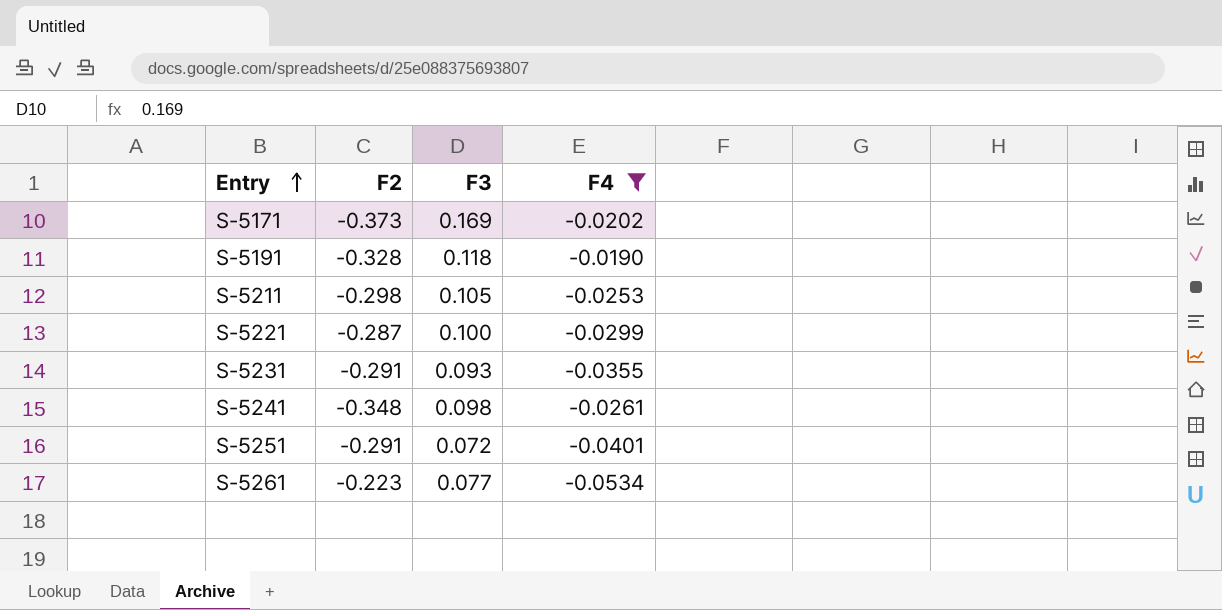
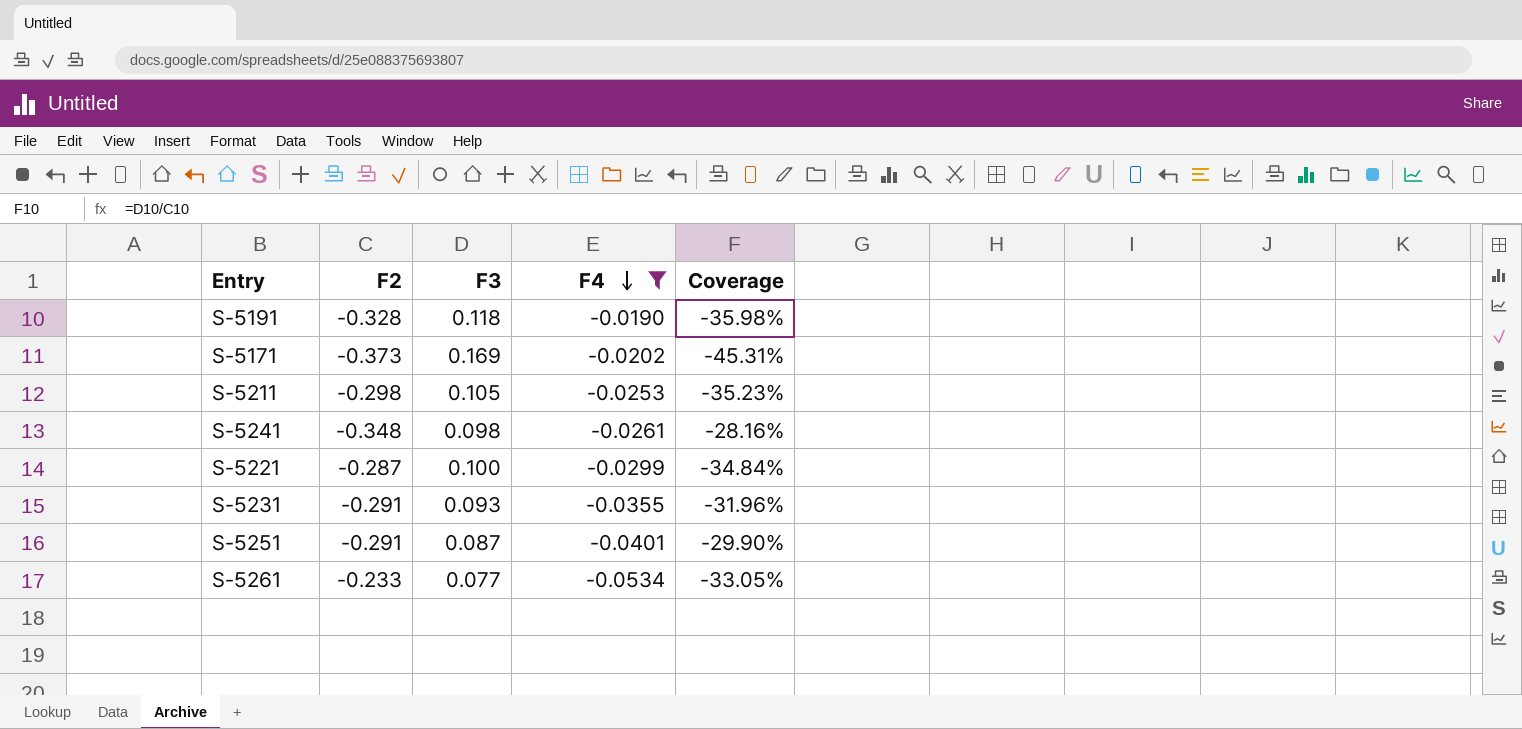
row order: Entry ascending -> F4 descending
column Coverage | formula: none -> [F3] / [F2]
S-5251 | F3: 0.072 -> 0.087
S-5261 | F2: -0.223 -> -0.233

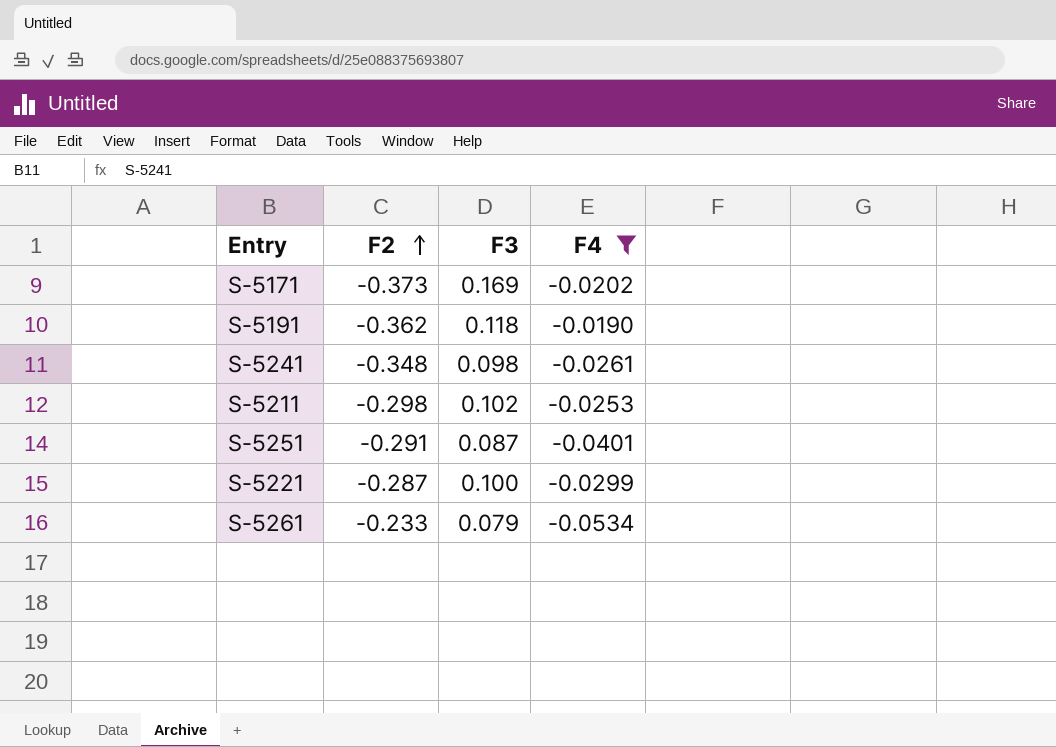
row order: F4 descending -> F2 ascending
column Coverage | formula: [F3] / [F2] -> none
row S-5231: -0.291 | 0.093 | -0.0355 | -31.96% -> none
S-5191 | F2: -0.328 -> -0.362
S-5211 | F3: 0.105 -> 0.102
S-5261 | F3: 0.077 -> 0.079

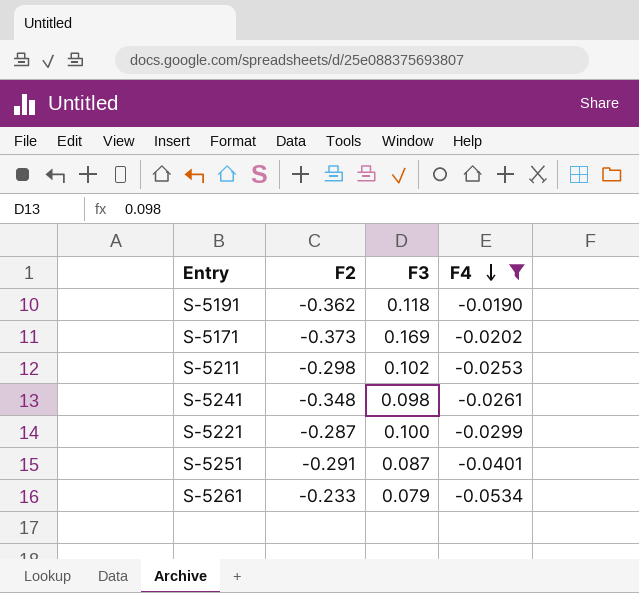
row order: F2 ascending -> F4 descending

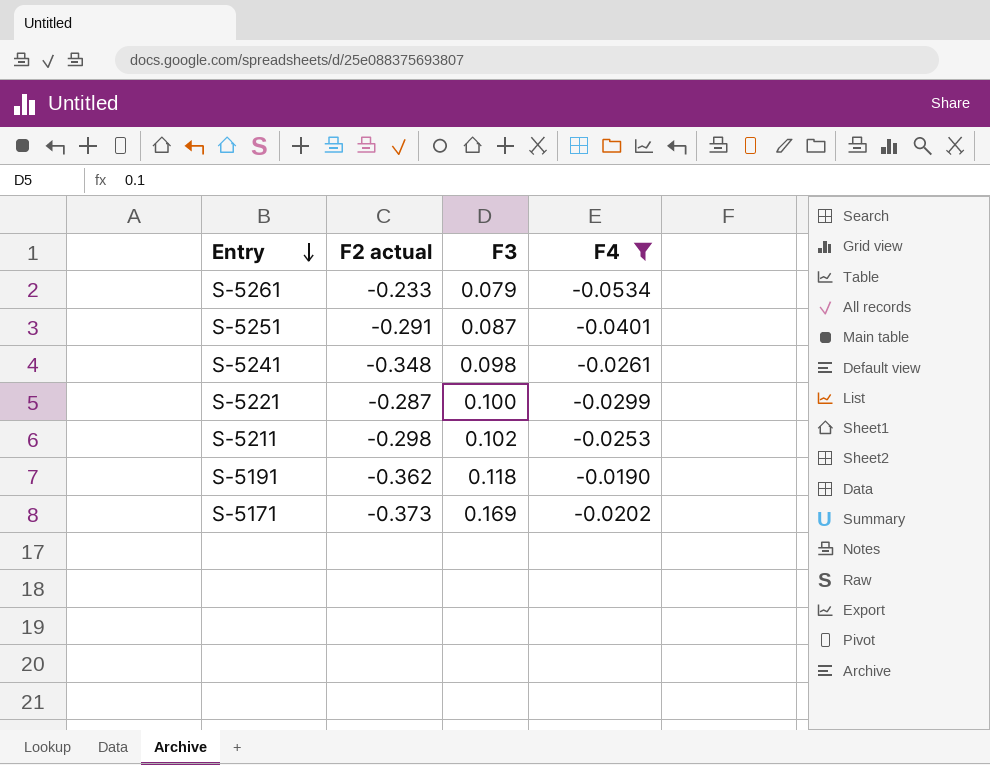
row order: F4 descending -> Entry descending
column name: F2 -> F2 actual

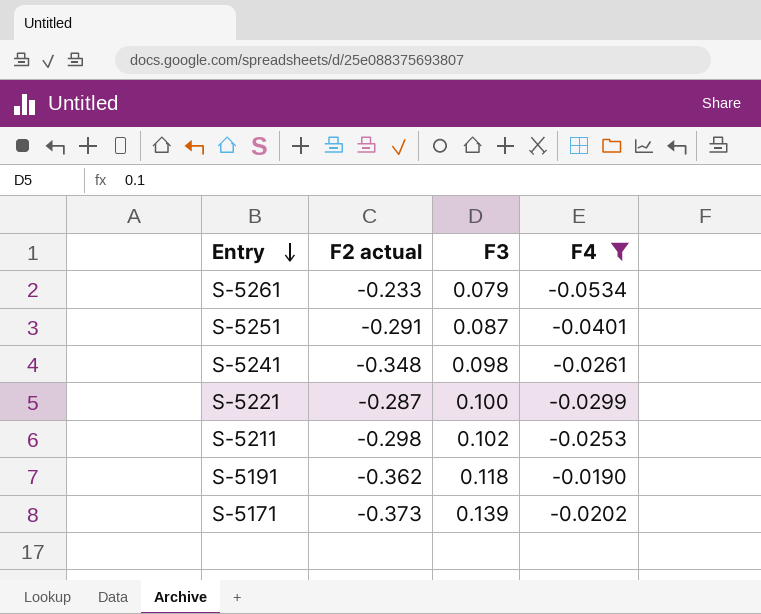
S-5171 | F3: 0.169 -> 0.139

